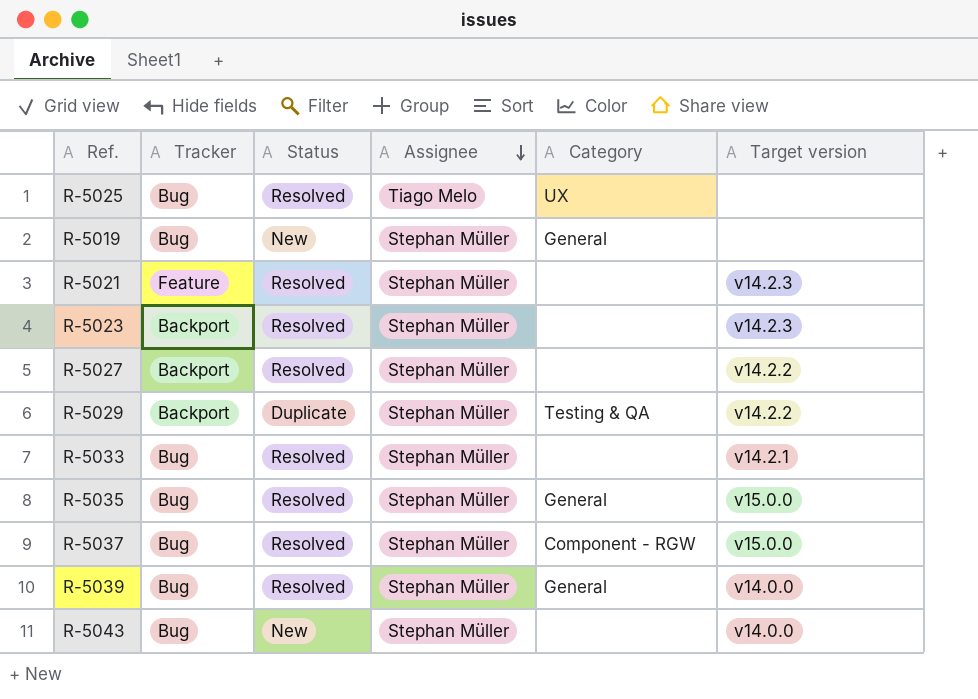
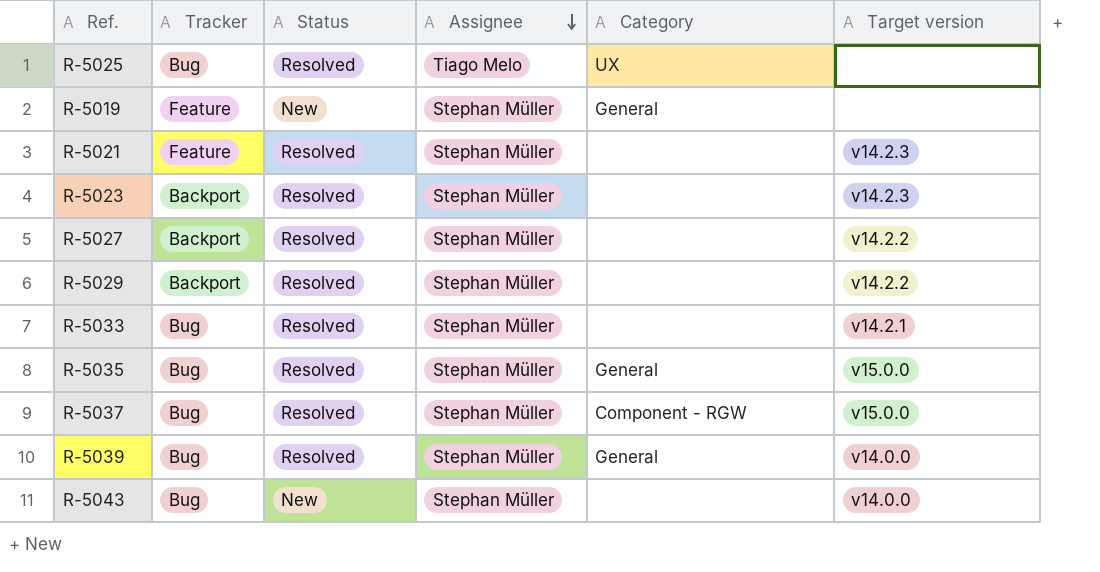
R-5019 | Tracker: Bug -> Feature
R-5029 | Status: Duplicate -> Resolved
R-5029 | Category: Testing & QA -> none

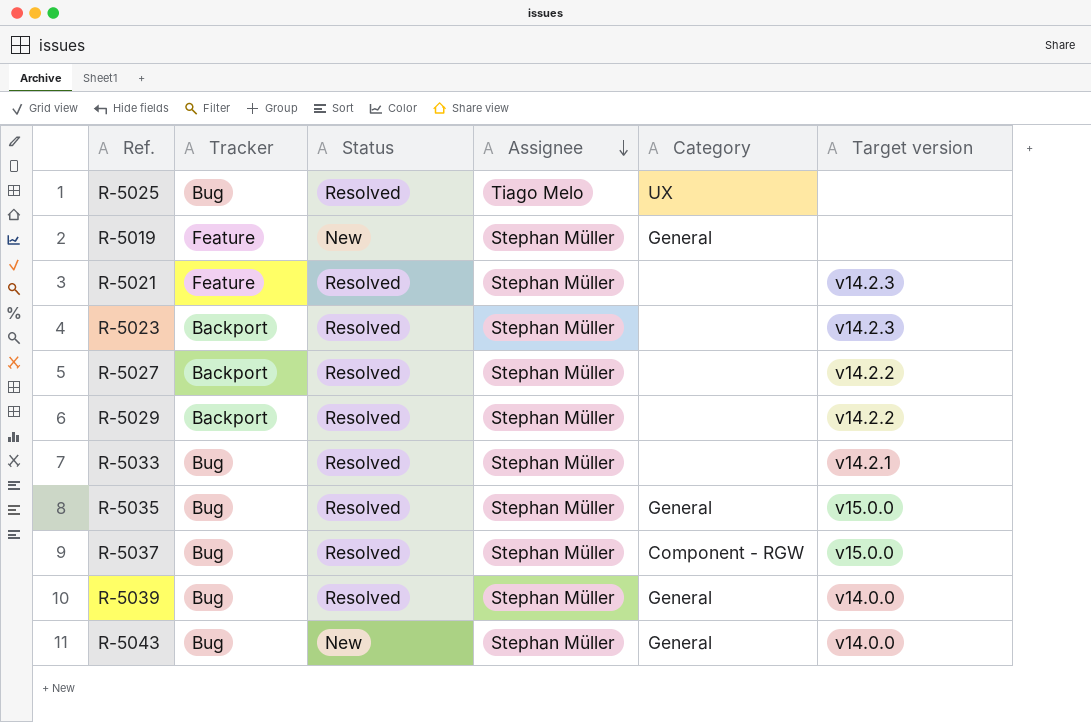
R-5043 | Category: none -> General

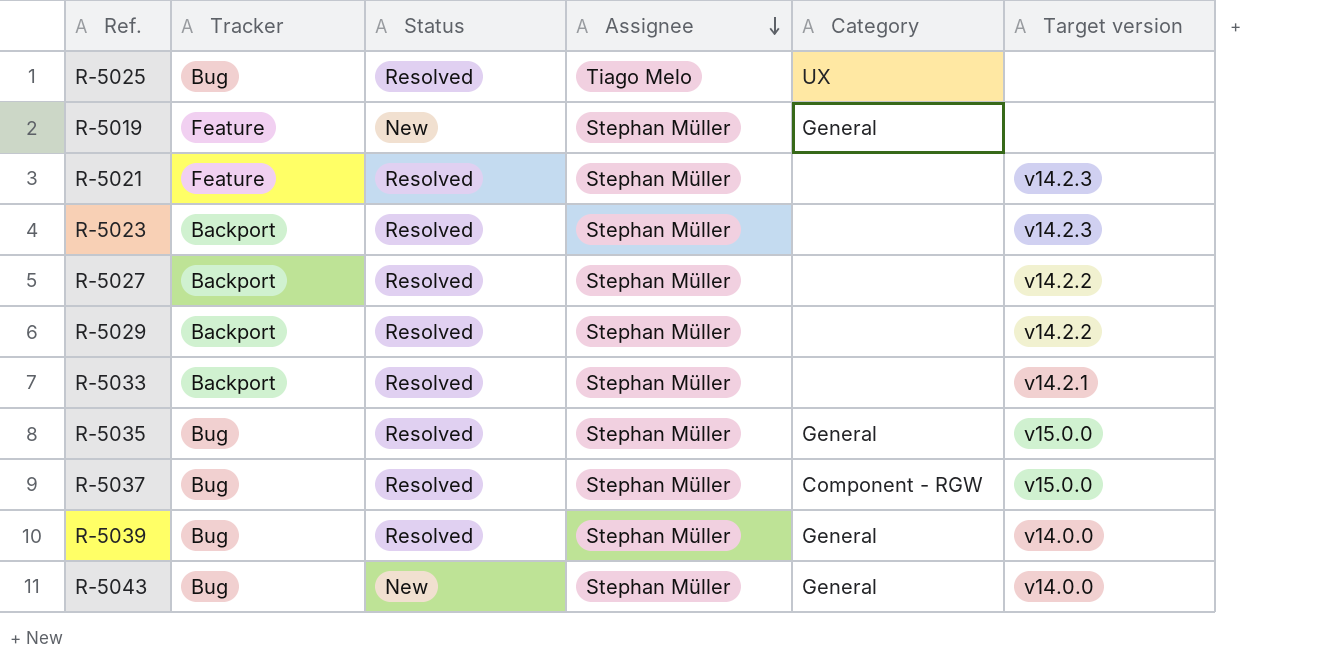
R-5033 | Tracker: Bug -> Backport

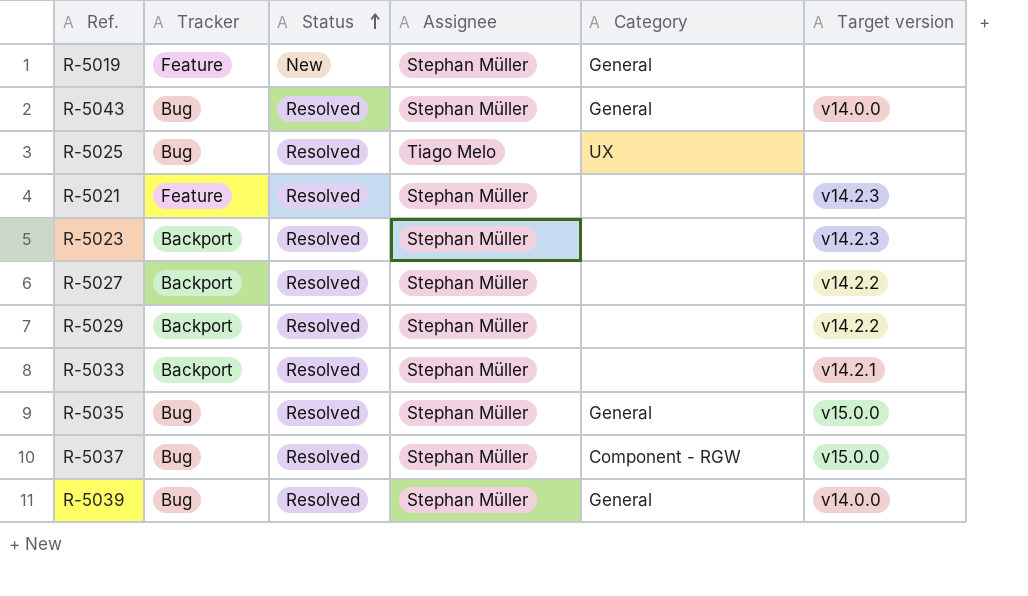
row order: Assignee descending -> Status ascending
R-5043 | Status: New -> Resolved

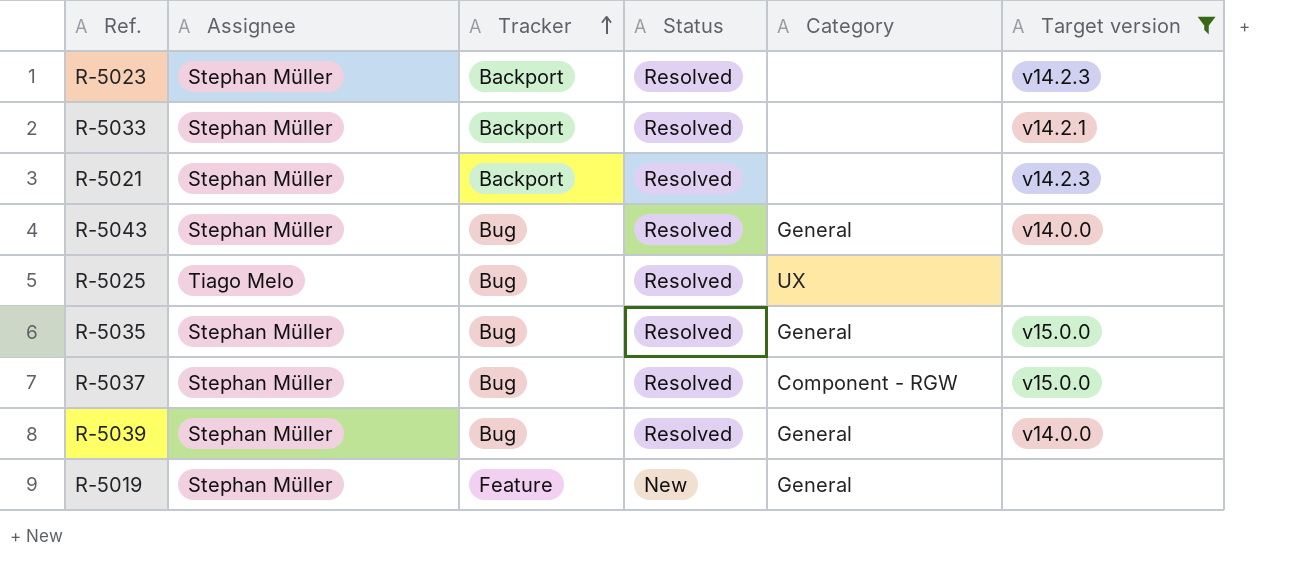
filter: none -> Target version != v14.2.2
row order: Status ascending -> Tracker ascending
column Assignee | position: 4 -> 2
R-5021 | Tracker: Feature -> Backport

